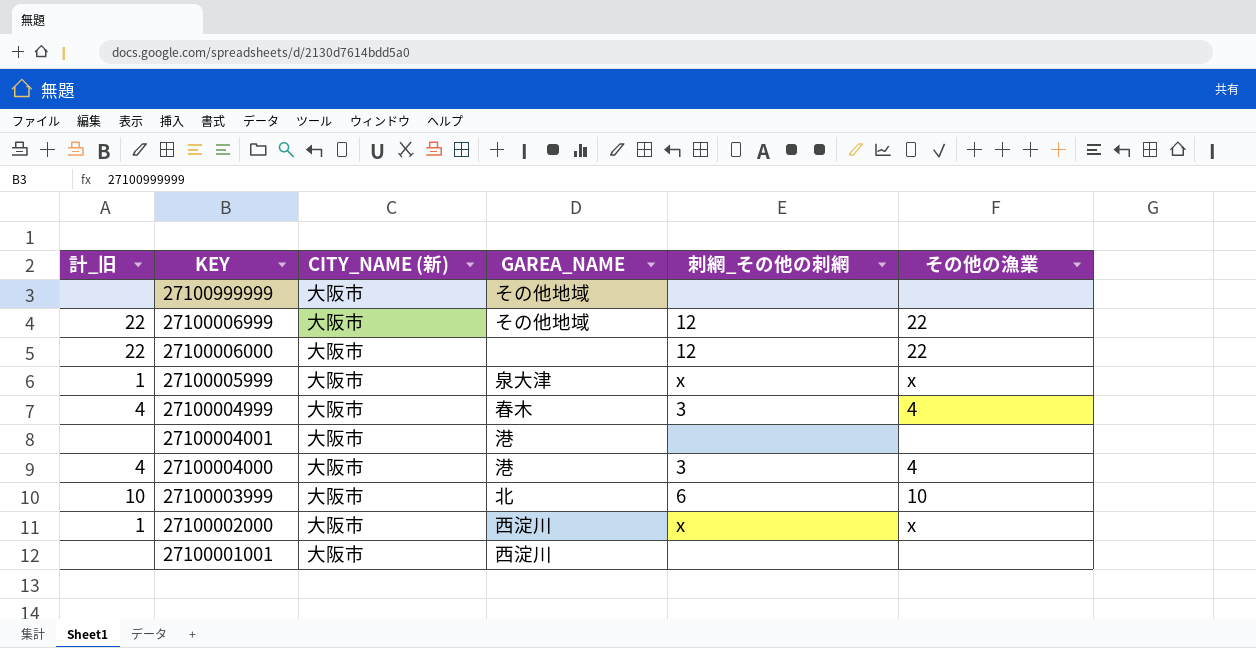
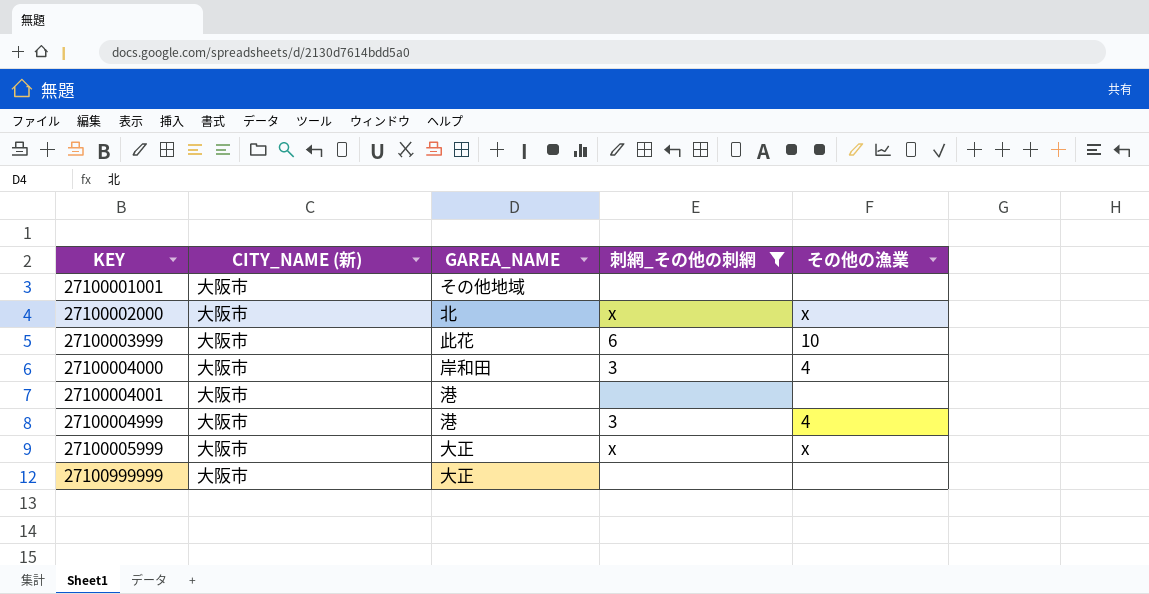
filter: none -> 刺網_その他の刺網 != 12
row order: KEY descending -> KEY ascending
column 計_旧 | position: 1 -> none
27100001001 | GAREA_NAME: 西淀川 -> その他地域
27100002000 | GAREA_NAME: 西淀川 -> 北
27100003999 | GAREA_NAME: 北 -> 此花
27100004000 | GAREA_NAME: 港 -> 岸和田
27100004999 | GAREA_NAME: 春木 -> 港
27100005999 | GAREA_NAME: 泉大津 -> 大正
27100999999 | GAREA_NAME: その他地域 -> 大正

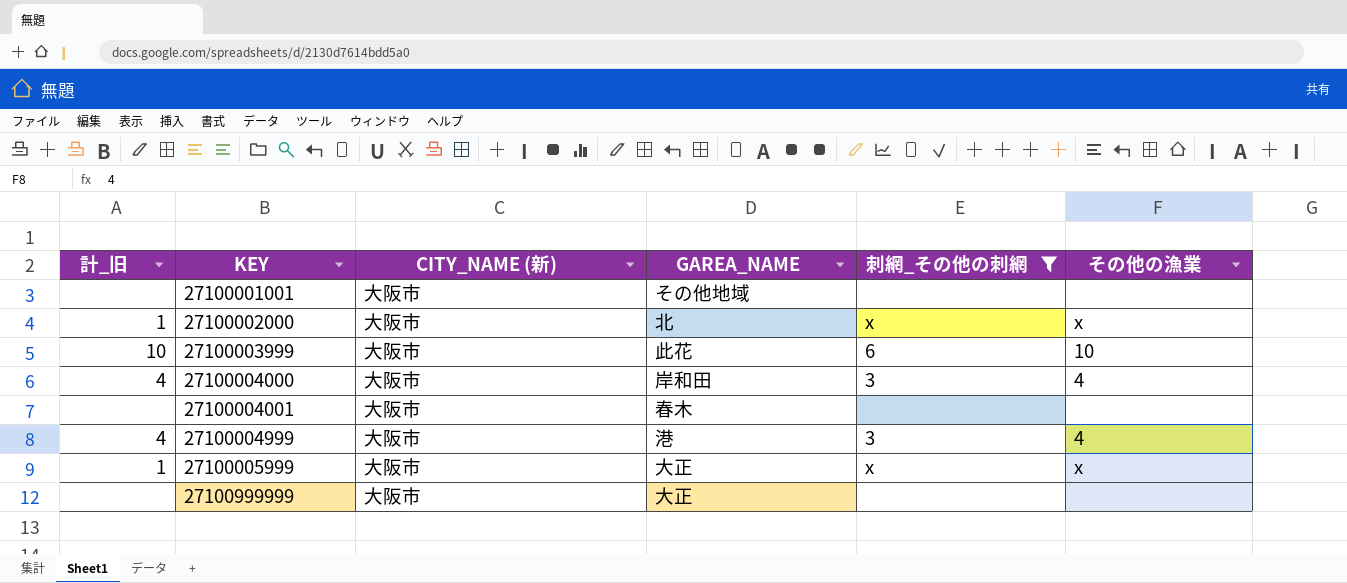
column 計_旧 | position: none -> 1
27100004001 | GAREA_NAME: 港 -> 春木

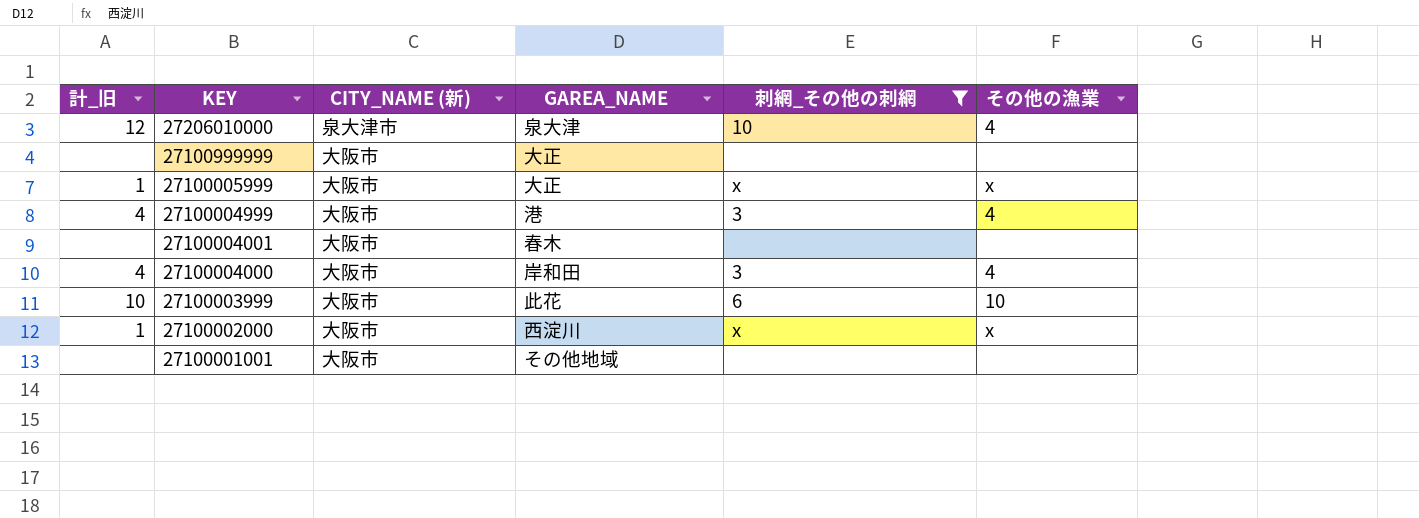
row order: KEY ascending -> KEY descending
row 27206010000: none -> 12 | 泉大津市 | 泉大津 | 10 | 4
27100002000 | GAREA_NAME: 北 -> 西淀川

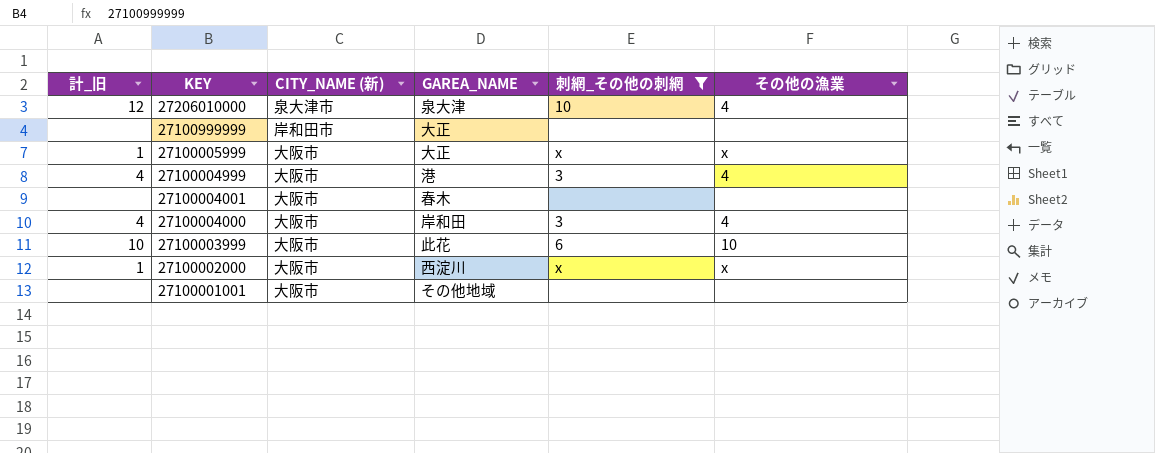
27100999999 | CITY_NAME (新): 大阪市 -> 岸和田市

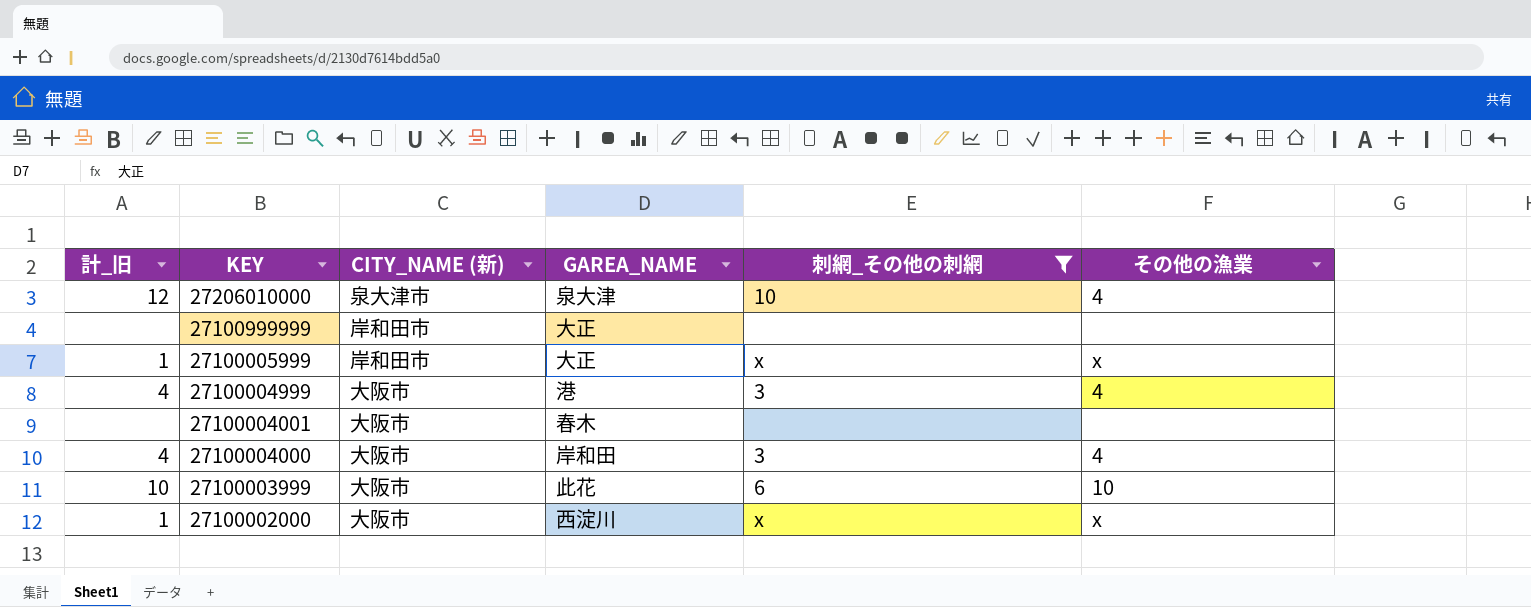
row 27100001001: none | 大阪市 | その他地域 | none | none -> none
27100005999 | CITY_NAME (新): 大阪市 -> 岸和田市

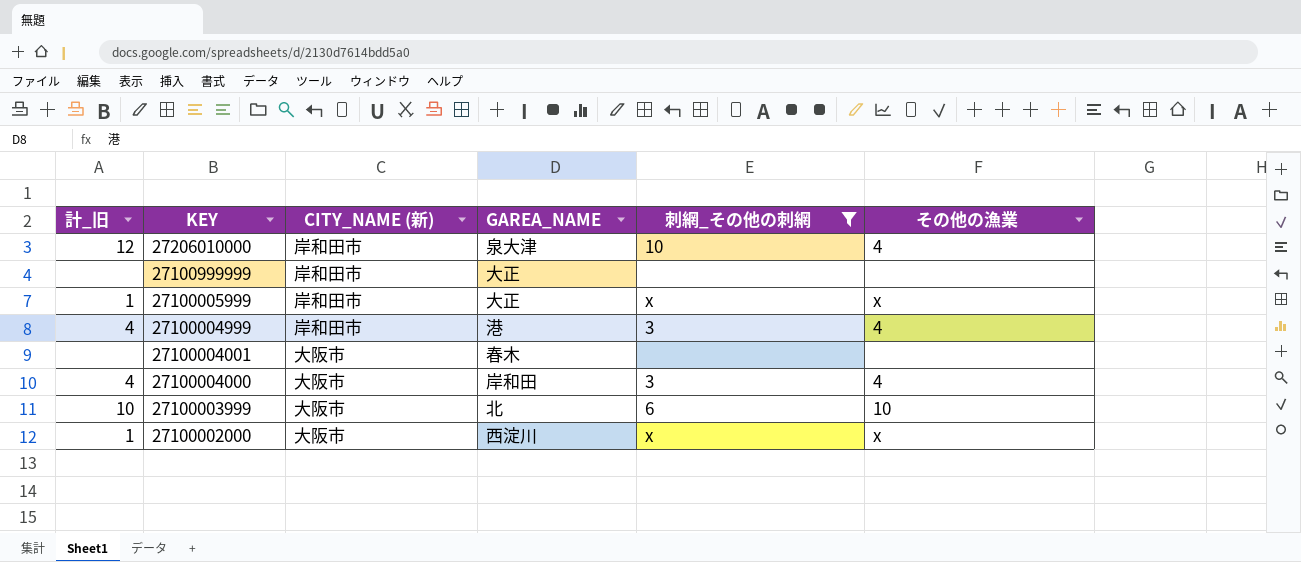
27206010000 | CITY_NAME (新): 泉大津市 -> 岸和田市
27100004999 | CITY_NAME (新): 大阪市 -> 岸和田市
27100003999 | GAREA_NAME: 此花 -> 北

